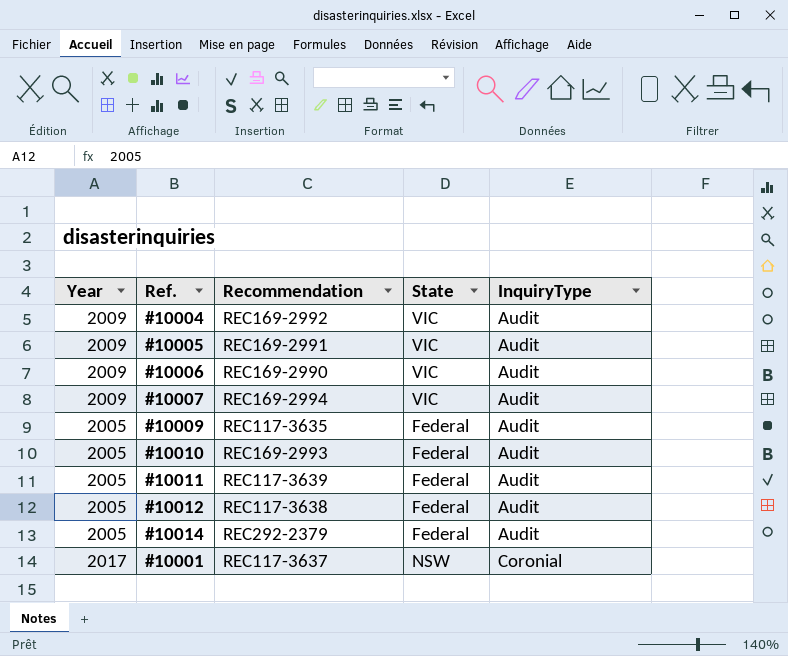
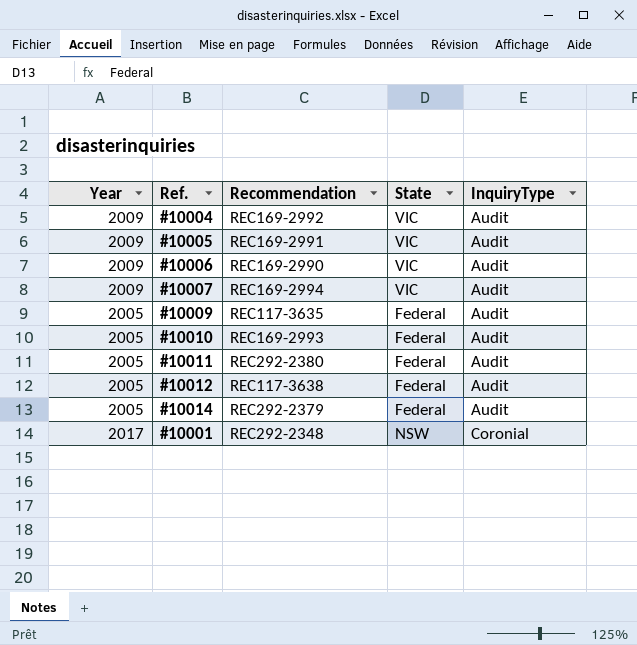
#10011 | Recommendation: REC117-3639 -> REC292-2380
#10001 | Recommendation: REC117-3637 -> REC292-2348

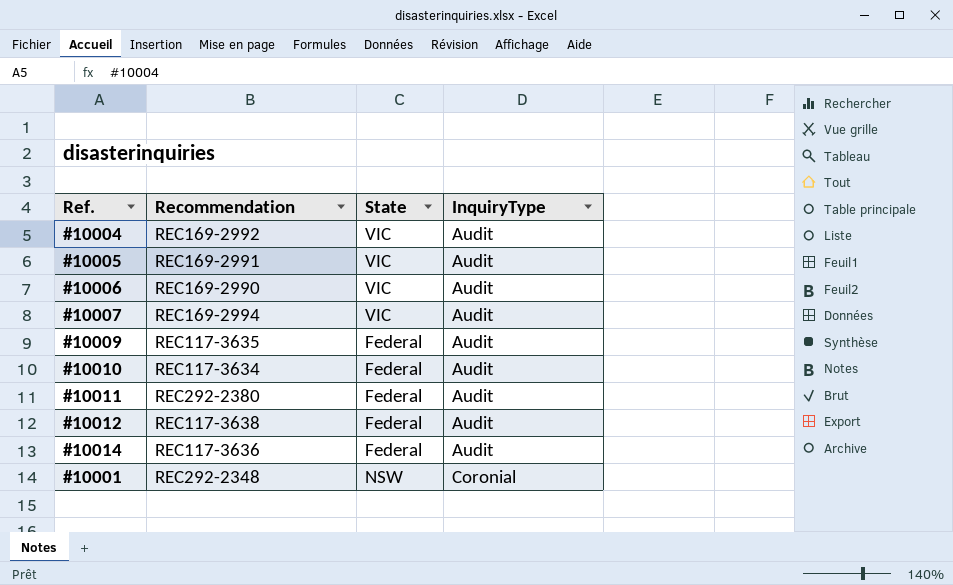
column Year | position: 1 -> none
#10010 | Recommendation: REC169-2993 -> REC117-3634
#10014 | Recommendation: REC292-2379 -> REC117-3636

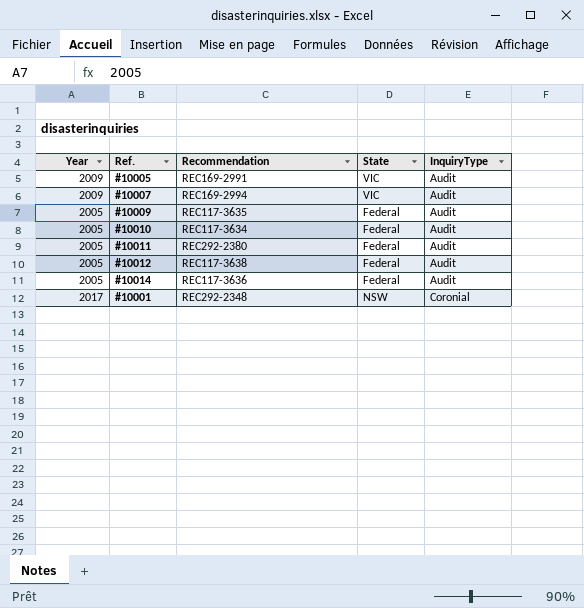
column Year | position: none -> 1
row #10004: REC169-2992 | VIC | Audit -> none
row #10006: REC169-2990 | VIC | Audit -> none

